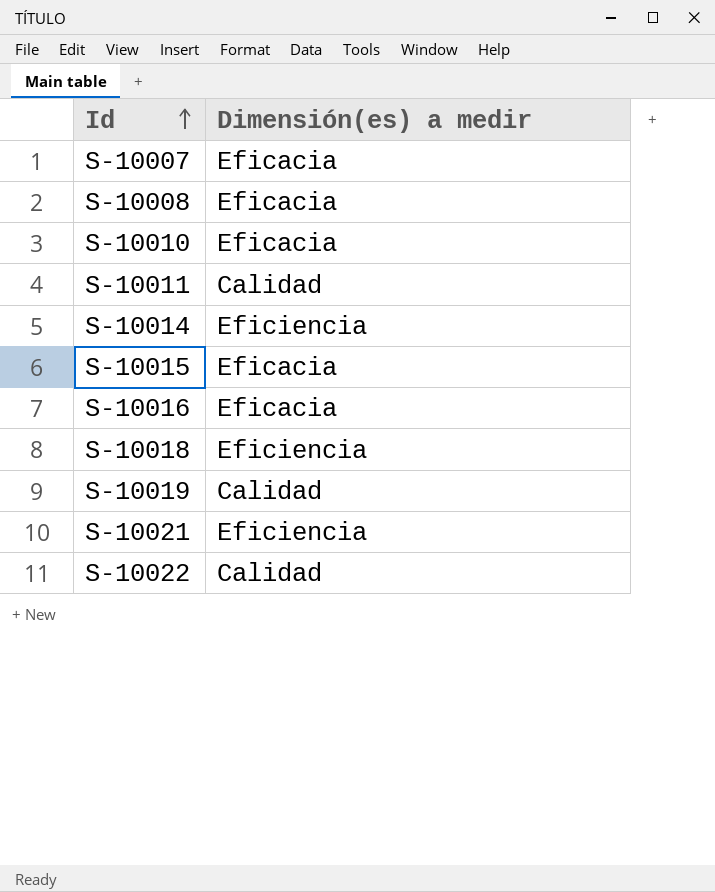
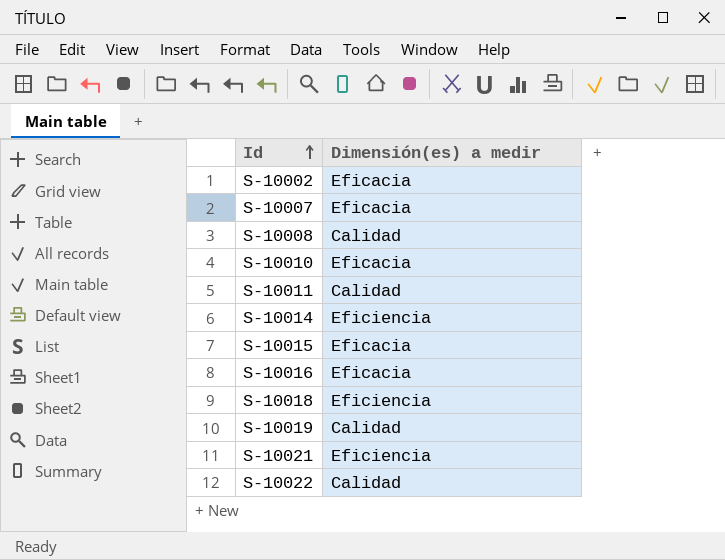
row S-10002: none -> Eficacia
S-10008 | Dimensión(es) a medir: Eficacia -> Calidad

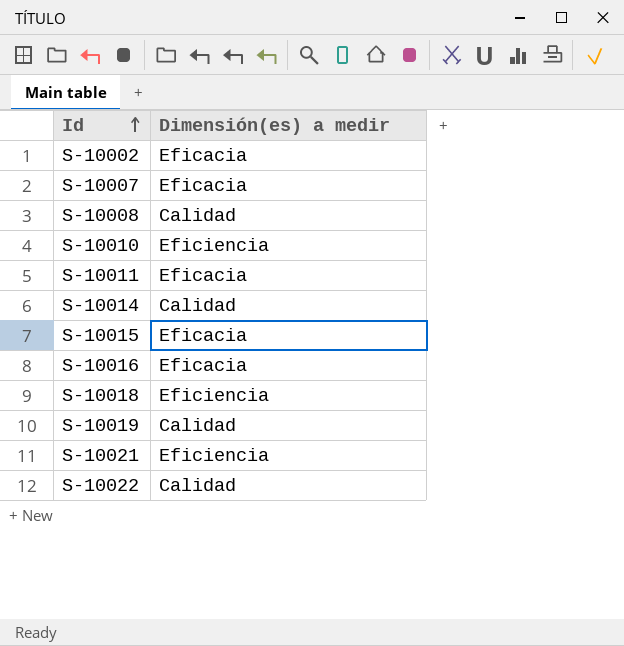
S-10010 | Dimensión(es) a medir: Eficacia -> Eficiencia
S-10011 | Dimensión(es) a medir: Calidad -> Eficacia
S-10014 | Dimensión(es) a medir: Eficiencia -> Calidad

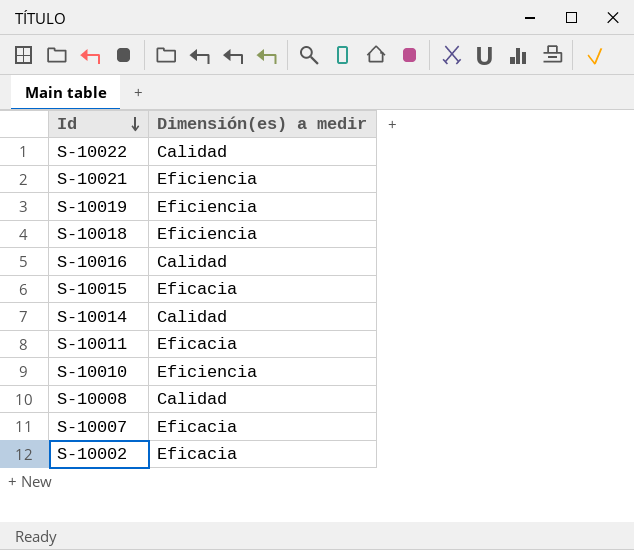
row order: Id ascending -> Id descending
S-10019 | Dimensión(es) a medir: Calidad -> Eficiencia
S-10016 | Dimensión(es) a medir: Eficacia -> Calidad

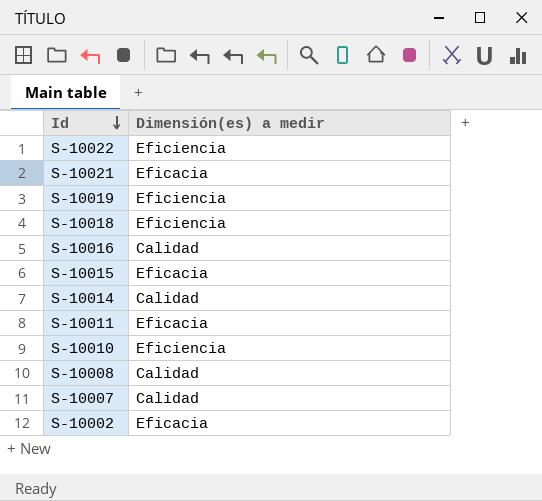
S-10022 | Dimensión(es) a medir: Calidad -> Eficiencia
S-10021 | Dimensión(es) a medir: Eficiencia -> Eficacia
S-10007 | Dimensión(es) a medir: Eficacia -> Calidad

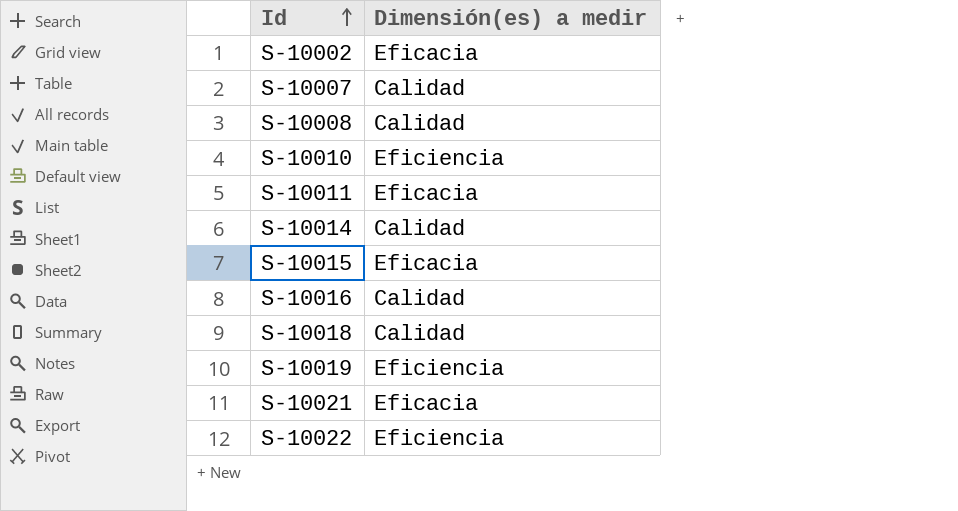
row order: Id descending -> Id ascending
S-10018 | Dimensión(es) a medir: Eficiencia -> Calidad

